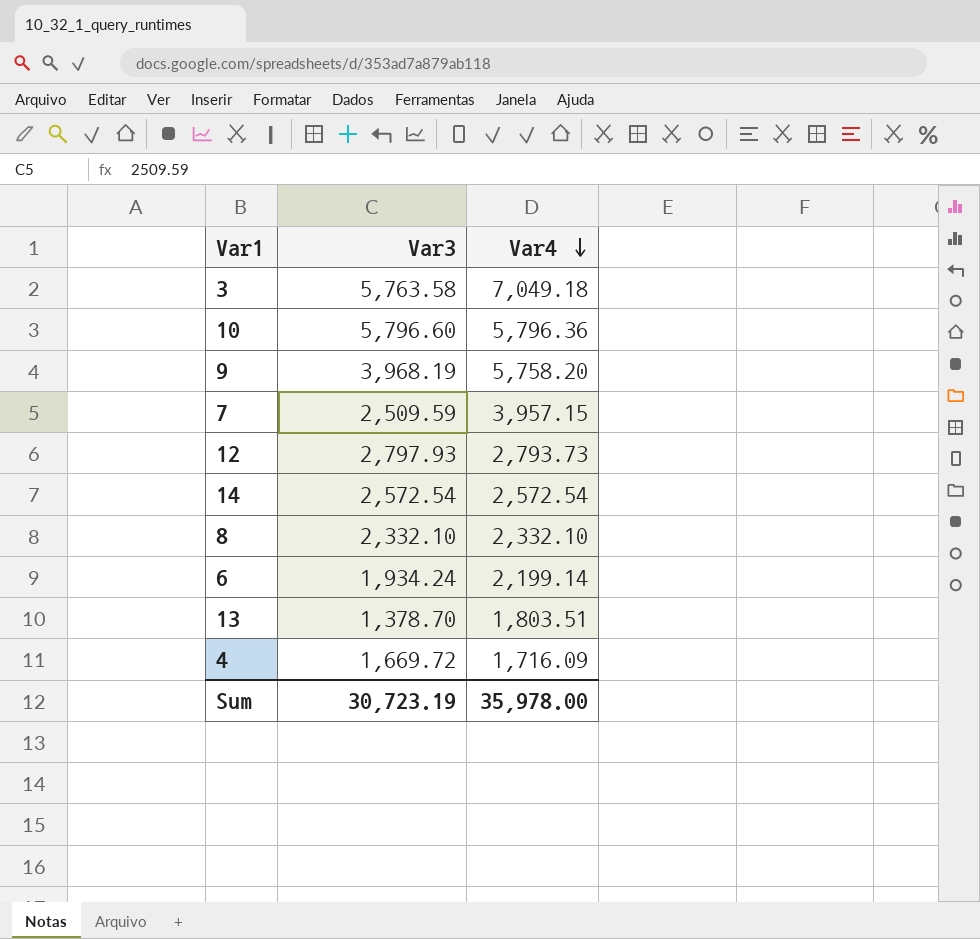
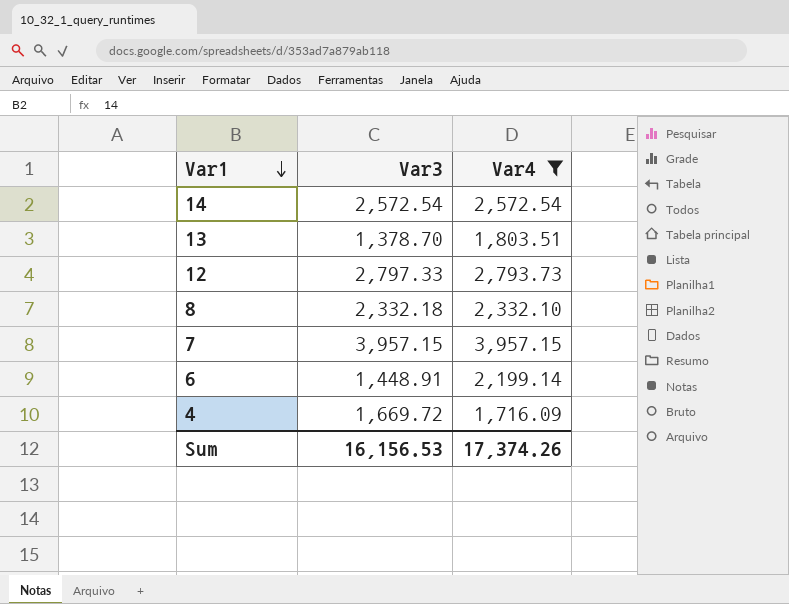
filter: none -> Var4 <= 3,957.15
row order: Var4 descending -> Var1 descending
12 | Var3: 2,797.93 -> 2,797.33
8 | Var3: 2,332.10 -> 2,332.18
7 | Var3: 2,509.59 -> 3,957.15
6 | Var3: 1,934.24 -> 1,448.91
Sum | Var3: 30,723.19 -> 16,156.53
Sum | Var4: 35,978.00 -> 17,374.26

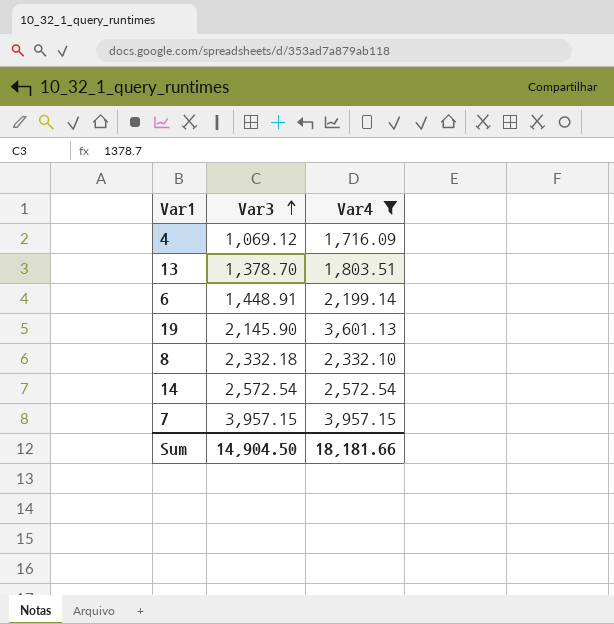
row order: Var1 descending -> Var3 ascending
row 12: 2,797.33 | 2,793.73 -> none
4 | Var3: 1,669.72 -> 1,069.12
row 19: none -> 2,145.90 | 3,601.13
Sum | Var3: 16,156.53 -> 14,904.50
Sum | Var4: 17,374.26 -> 18,181.66

